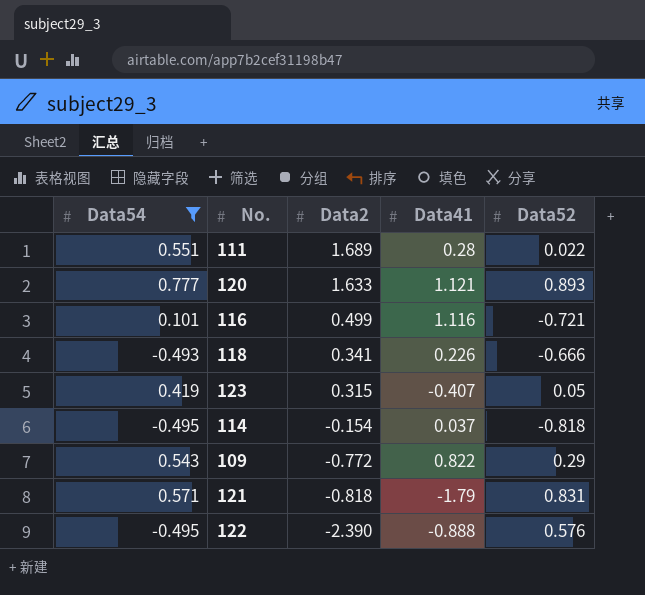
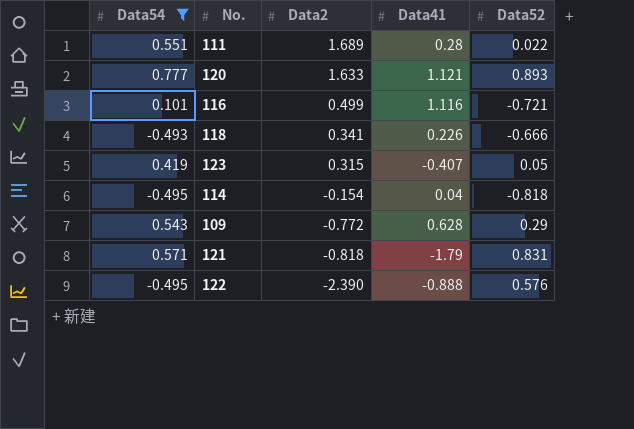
114 | Data41: 0.037 -> 0.04
109 | Data41: 0.822 -> 0.628

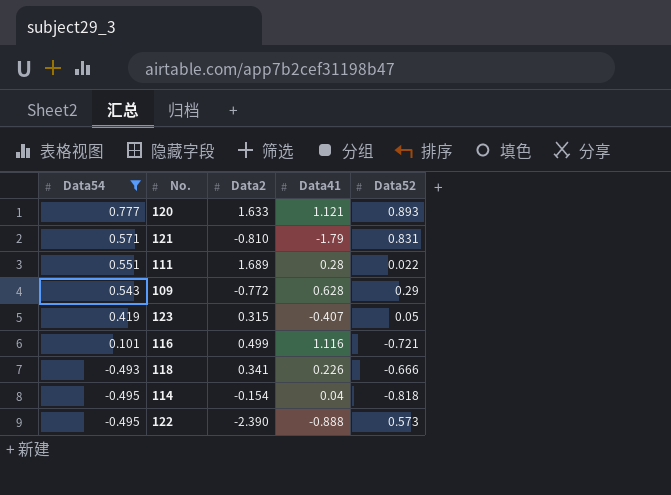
row order: Data2 descending -> Data54 descending
121 | Data2: -0.818 -> -0.810
122 | Data52: 0.576 -> 0.573

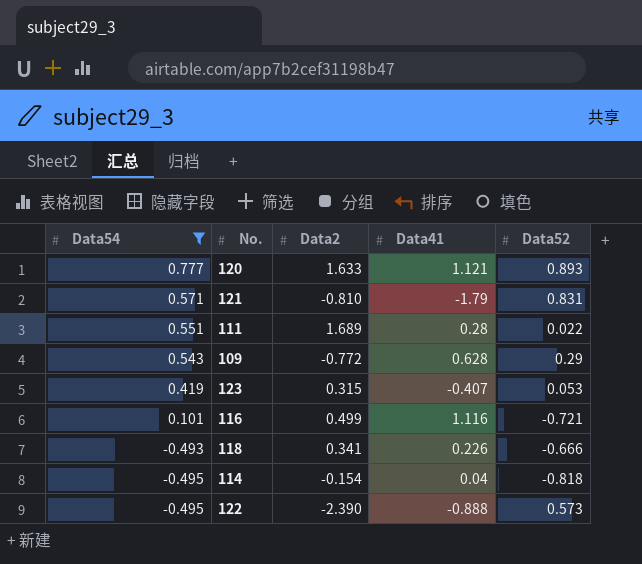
123 | Data52: 0.05 -> 0.053

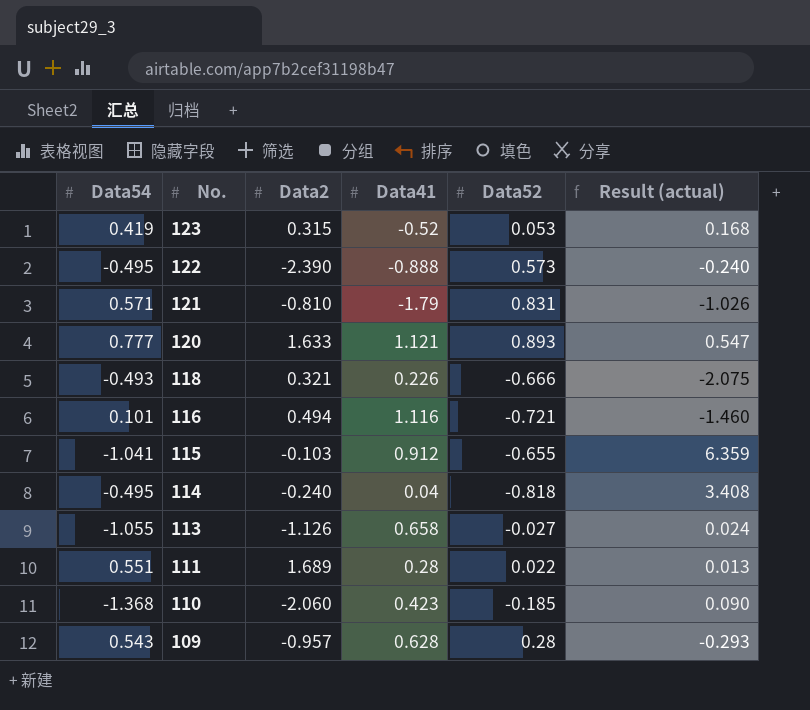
filter: Data54 >= -0.495 -> none
row order: Data54 descending -> No. descending
column Result (actual) | formula: none -> [Data52] / [Data2]
123 | Data41: -0.407 -> -0.52
118 | Data2: 0.341 -> 0.321
116 | Data2: 0.499 -> 0.494
114 | Data2: -0.154 -> -0.240
109 | Data2: -0.772 -> -0.957
109 | Data52: 0.29 -> 0.28

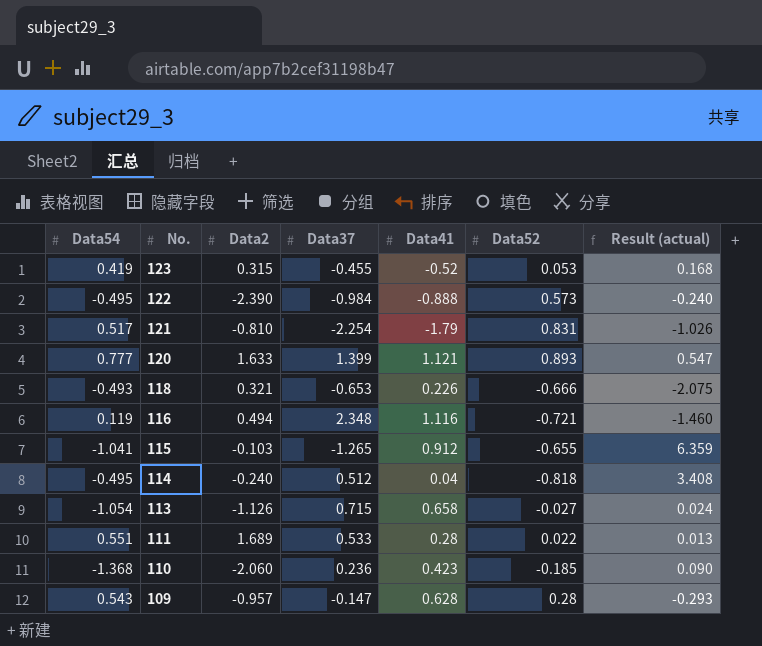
column Data37 | position: none -> 4
121 | Data54: 0.571 -> 0.517
116 | Data54: 0.101 -> 0.119
113 | Data54: -1.055 -> -1.054

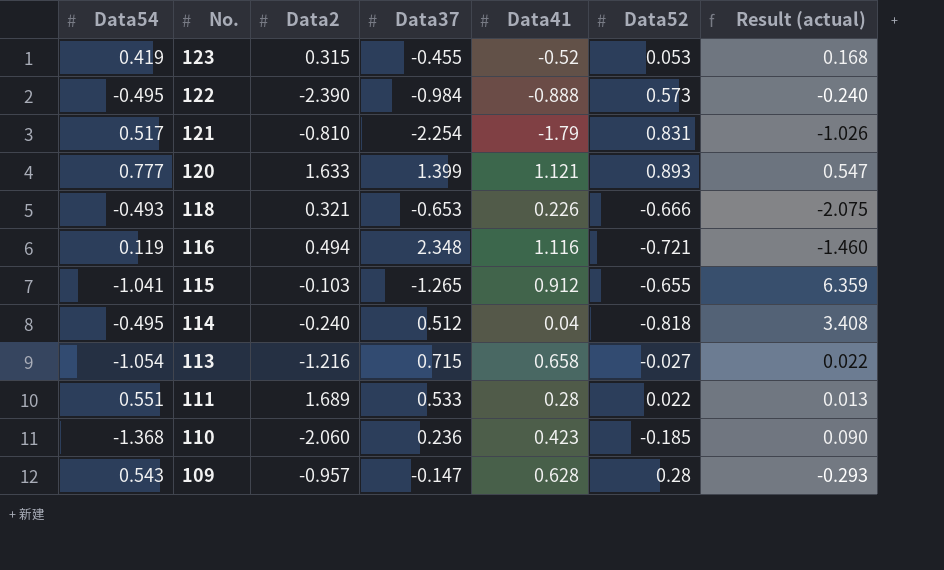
113 | Data2: -1.126 -> -1.216
113 | Result (actual): 0.024 -> 0.022

